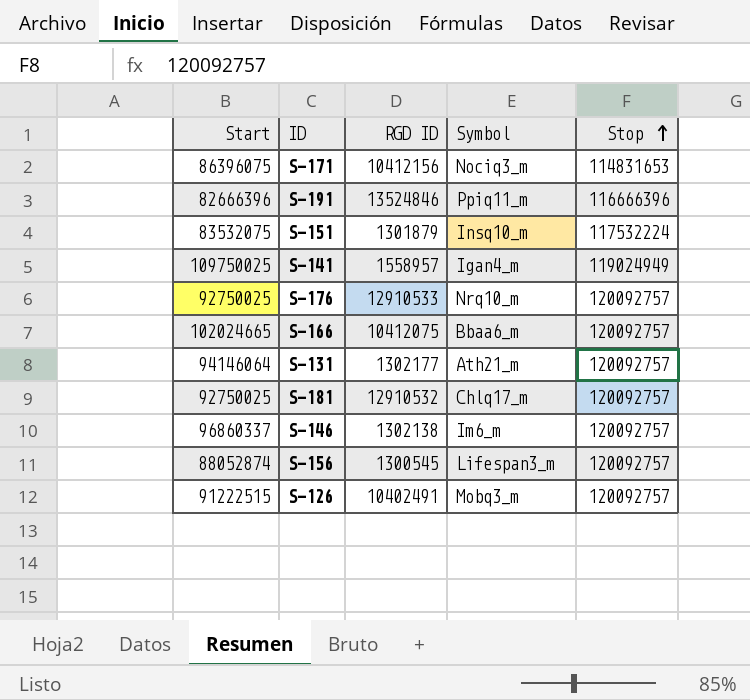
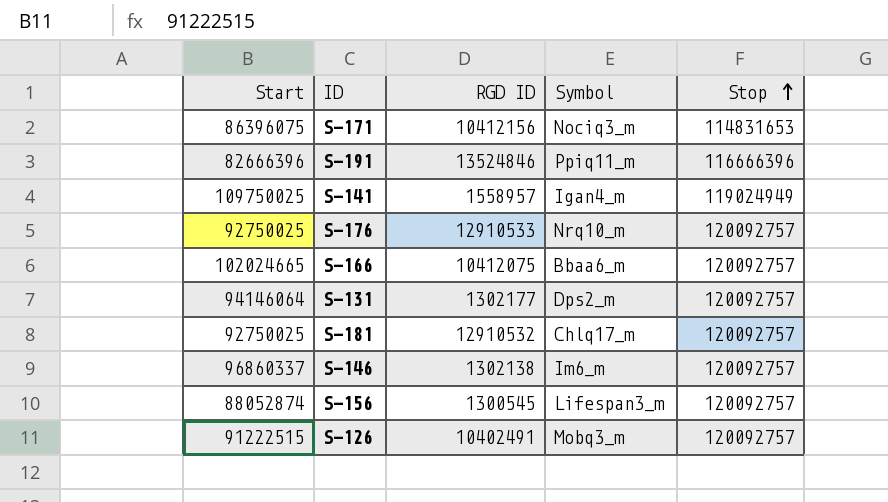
row S-151: 83532075 | 1301879 | Insq10_m | 117532224 -> none
S-131 | Symbol: Ath21_m -> Dps2_m

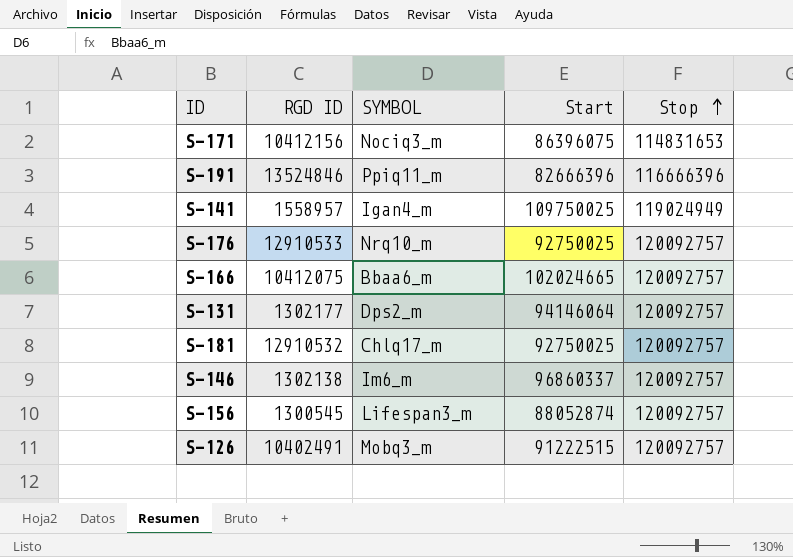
column name: Symbol -> SYMBOL
column Start | position: 1 -> 4

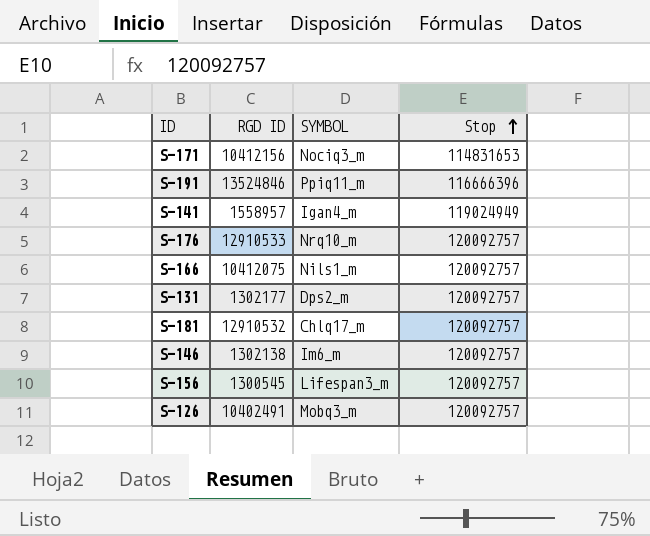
column Start | position: 4 -> none
S-166 | SYMBOL: Bbaa6_m -> Nils1_m

